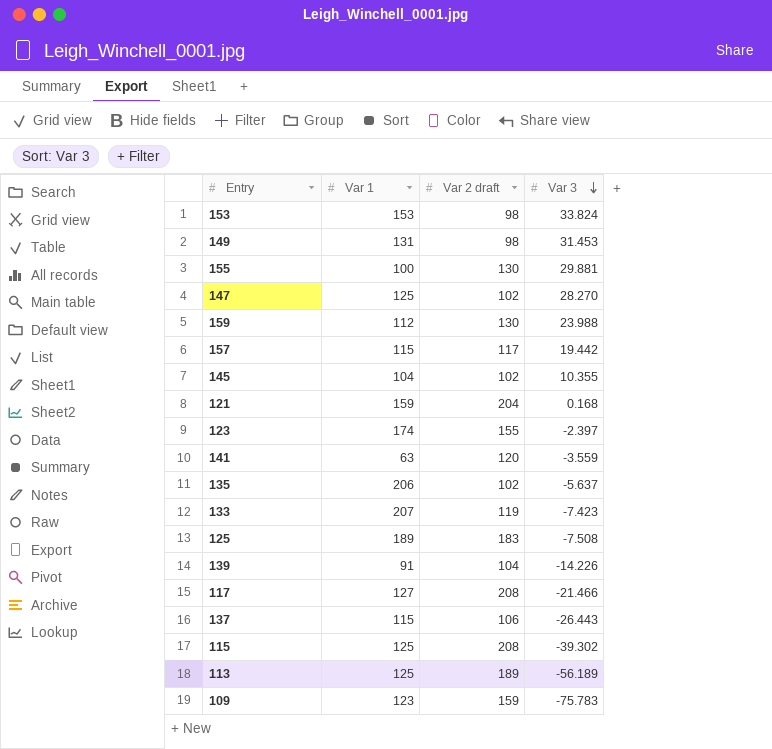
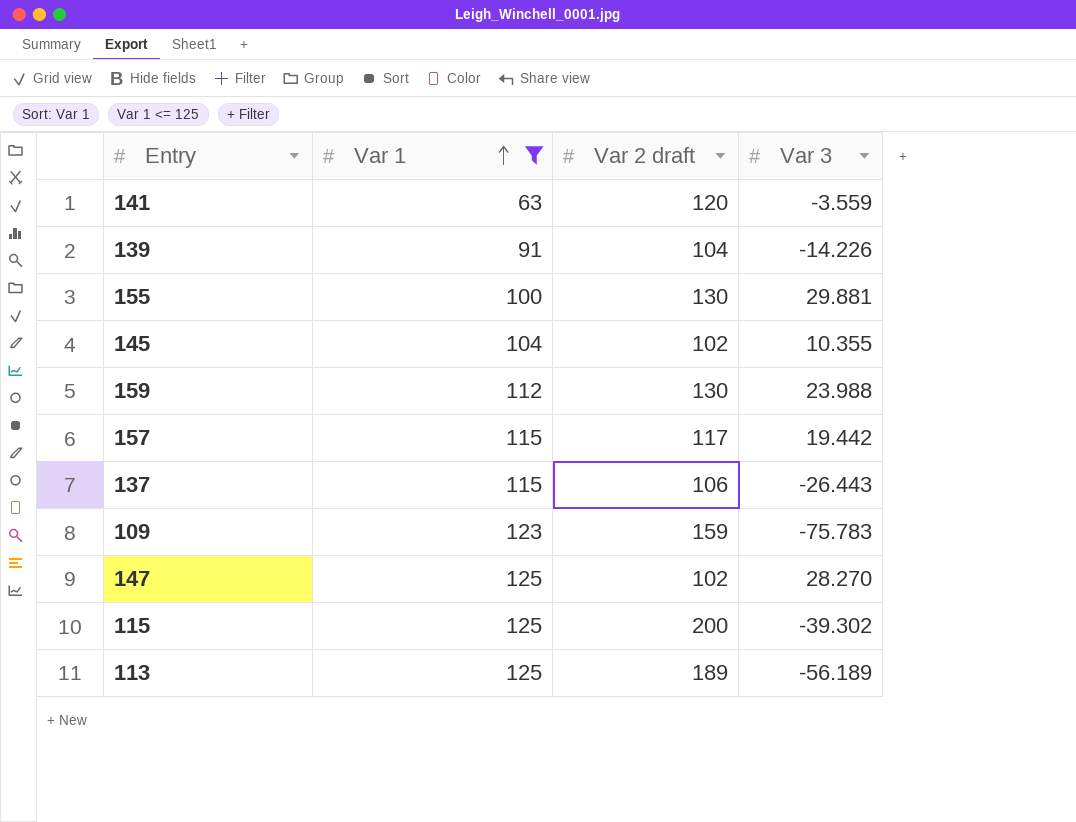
filter: none -> Var 1 <= 125
row order: Var 3 descending -> Var 1 ascending
115 | Var 2 draft: 208 -> 200

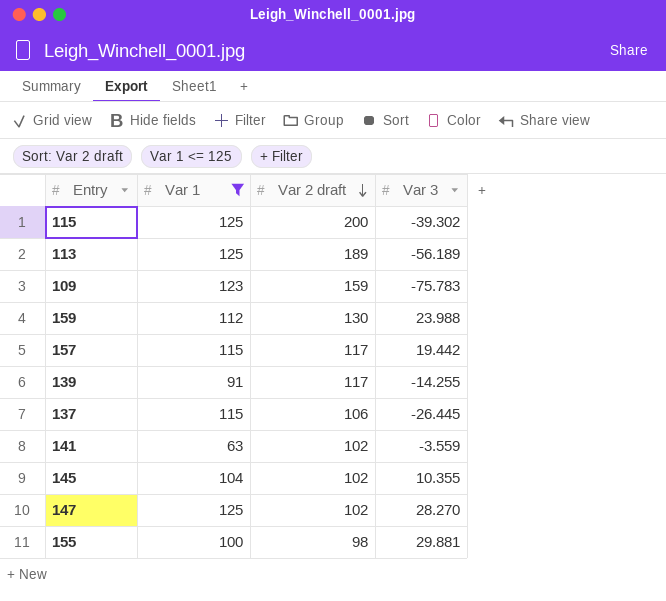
row order: Var 1 ascending -> Var 2 draft descending
139 | Var 2 draft: 104 -> 117
139 | Var 3: -14.226 -> -14.255
137 | Var 3: -26.443 -> -26.445
141 | Var 2 draft: 120 -> 102
155 | Var 2 draft: 130 -> 98

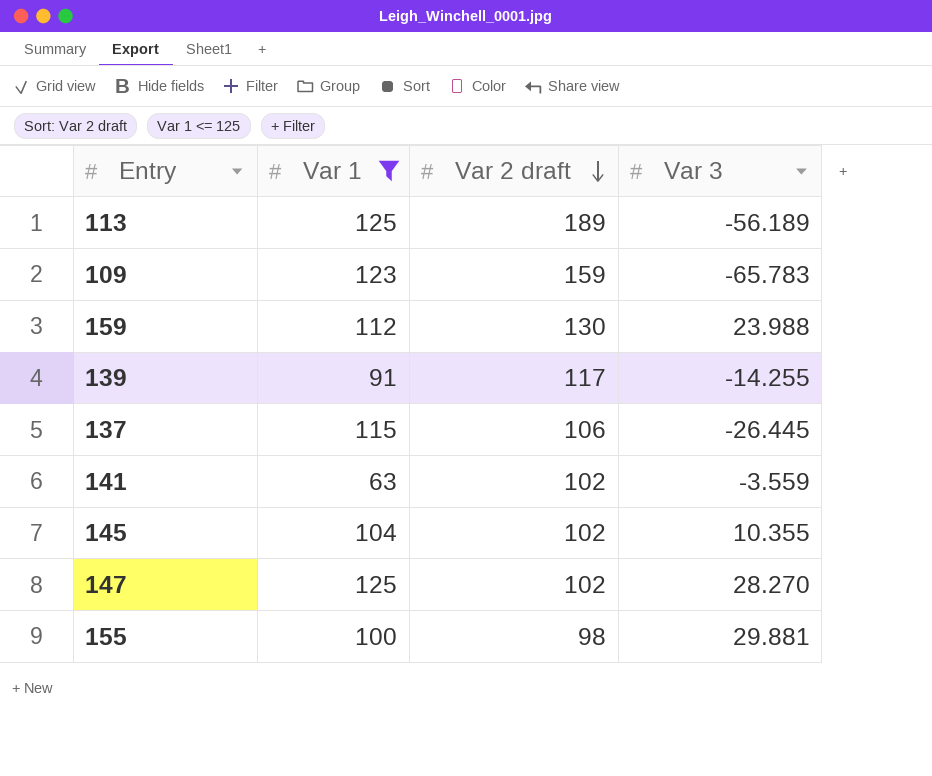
row 115: 125 | 200 | -39.302 -> none
row 157: 115 | 117 | 19.442 -> none
109 | Var 3: -75.783 -> -65.783

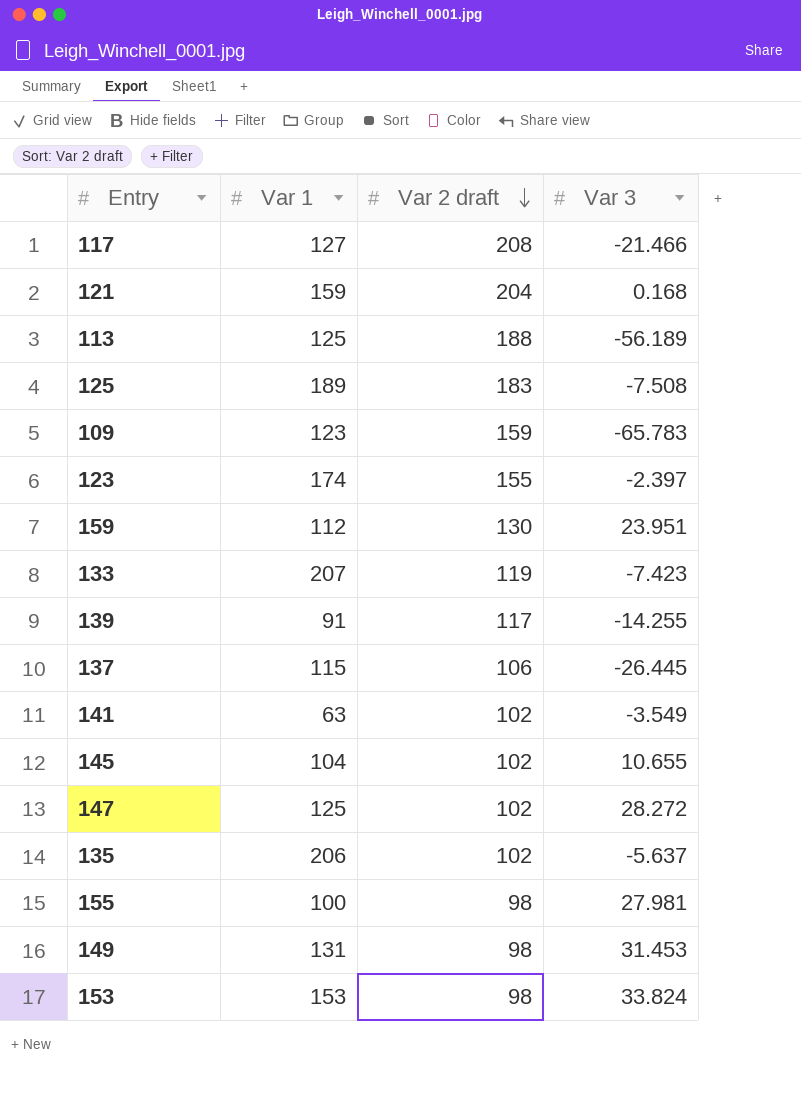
filter: Var 1 <= 125 -> none
113 | Var 2 draft: 189 -> 188
159 | Var 3: 23.988 -> 23.951
141 | Var 3: -3.559 -> -3.549
145 | Var 3: 10.355 -> 10.655
147 | Var 3: 28.270 -> 28.272
155 | Var 3: 29.881 -> 27.981

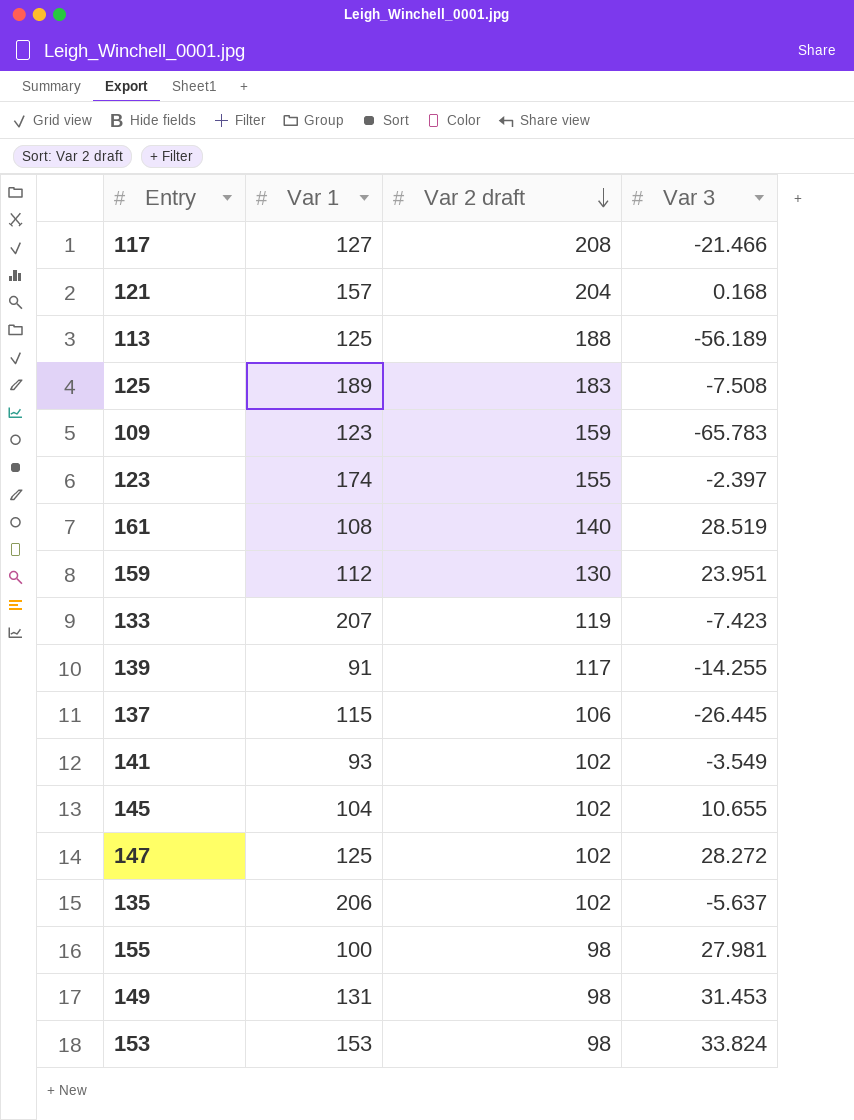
121 | Var 1: 159 -> 157
row 161: none -> 108 | 140 | 28.519
141 | Var 1: 63 -> 93

